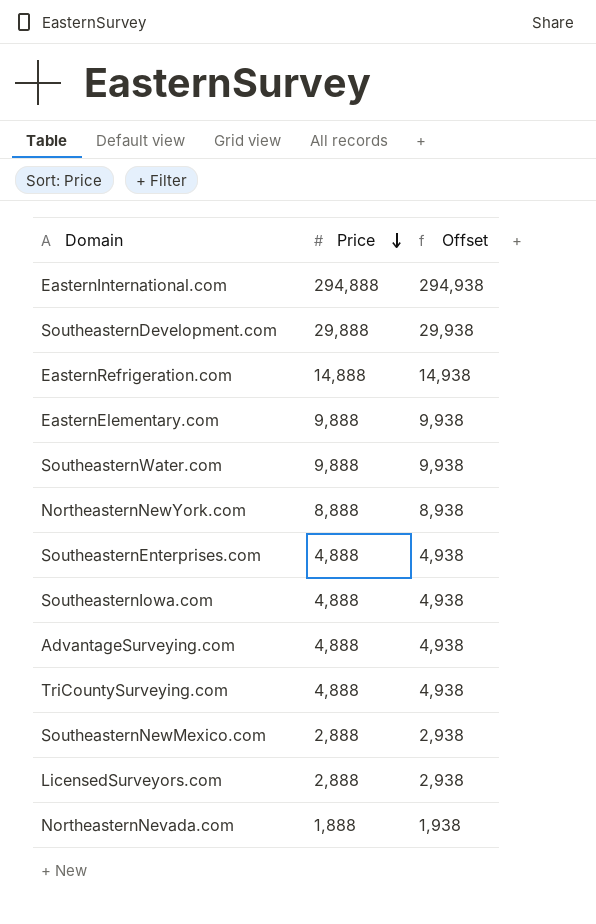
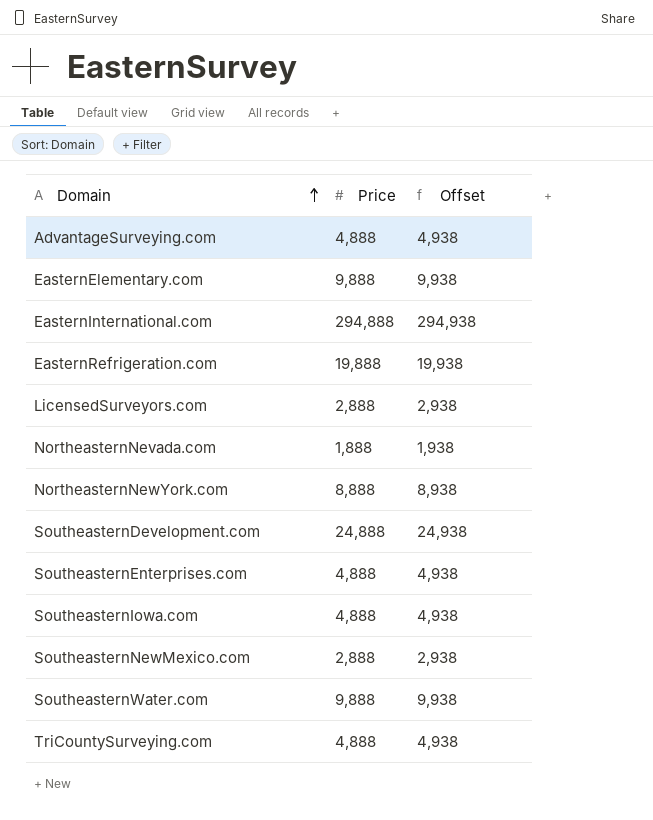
row order: Price descending -> Domain ascending
EasternRefrigeration.com | Price: 14,888 -> 19,888
EasternRefrigeration.com | Offset: 14,938 -> 19,938
SoutheasternDevelopment.com | Price: 29,888 -> 24,888
SoutheasternDevelopment.com | Offset: 29,938 -> 24,938

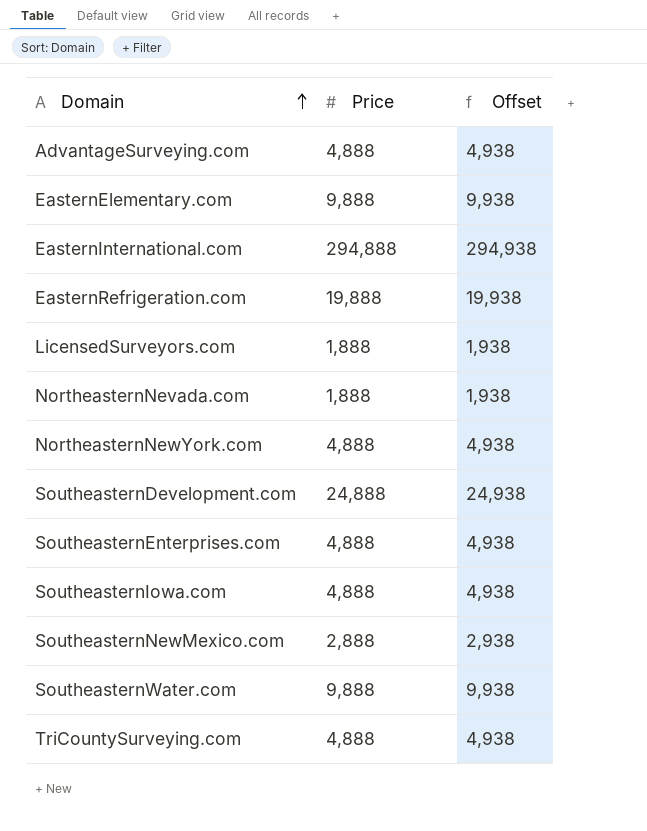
LicensedSurveyors.com | Price: 2,888 -> 1,888
LicensedSurveyors.com | Offset: 2,938 -> 1,938
NortheasternNewYork.com | Price: 8,888 -> 4,888
NortheasternNewYork.com | Offset: 8,938 -> 4,938

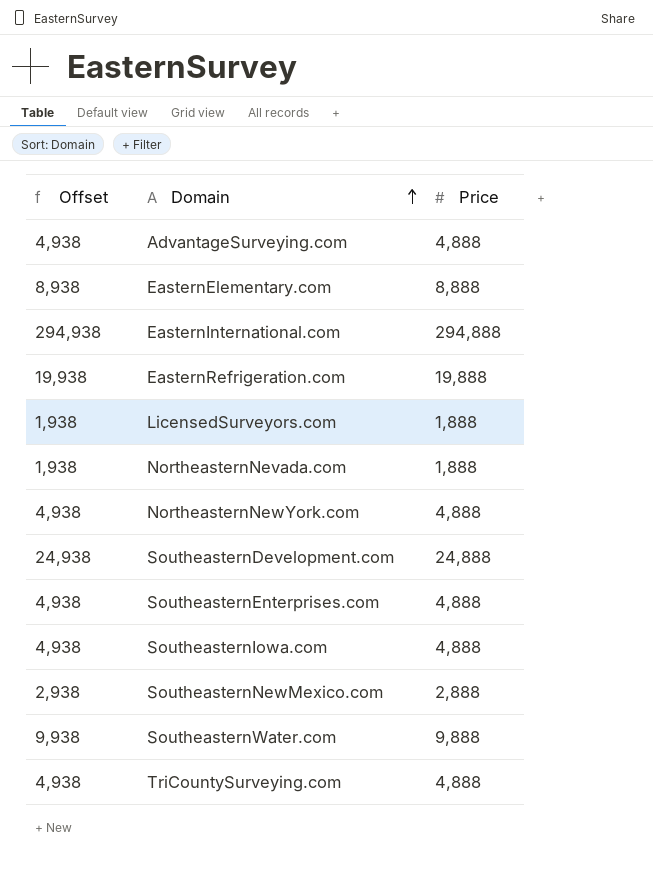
column Offset | position: 3 -> 1
EasternElementary.com | Offset: 9,938 -> 8,938
EasternElementary.com | Price: 9,888 -> 8,888

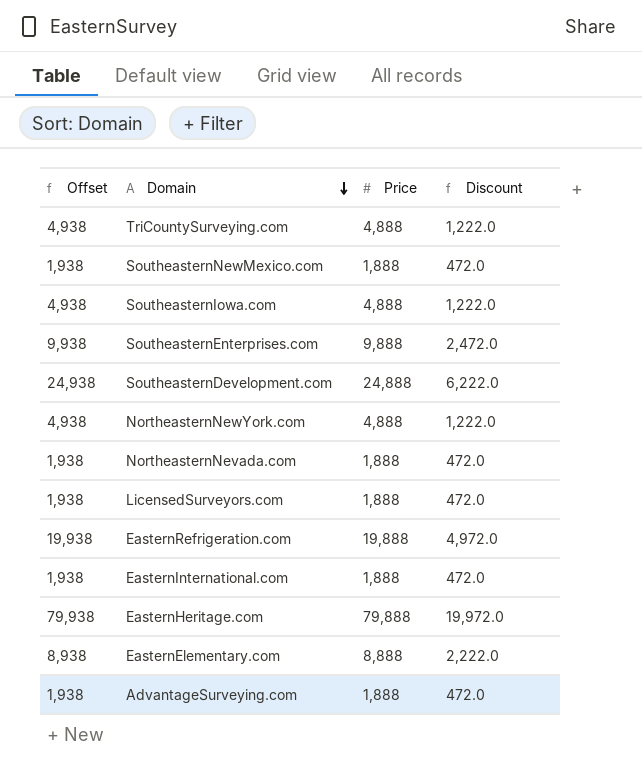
row order: Domain ascending -> Domain descending
column Discount | formula: none -> [Price] * 0.25
row SoutheasternWater.com: 9,938 | 9,888 -> none
SoutheasternNewMexico.com | Offset: 2,938 -> 1,938
SoutheasternNewMexico.com | Price: 2,888 -> 1,888
SoutheasternEnterprises.com | Offset: 4,938 -> 9,938
SoutheasternEnterprises.com | Price: 4,888 -> 9,888
EasternInternational.com | Offset: 294,938 -> 1,938
EasternInternational.com | Price: 294,888 -> 1,888
row EasternHeritage.com: none -> 79,938 | 79,888 | 19,972.0
AdvantageSurveying.com | Offset: 4,938 -> 1,938
AdvantageSurveying.com | Price: 4,888 -> 1,888

